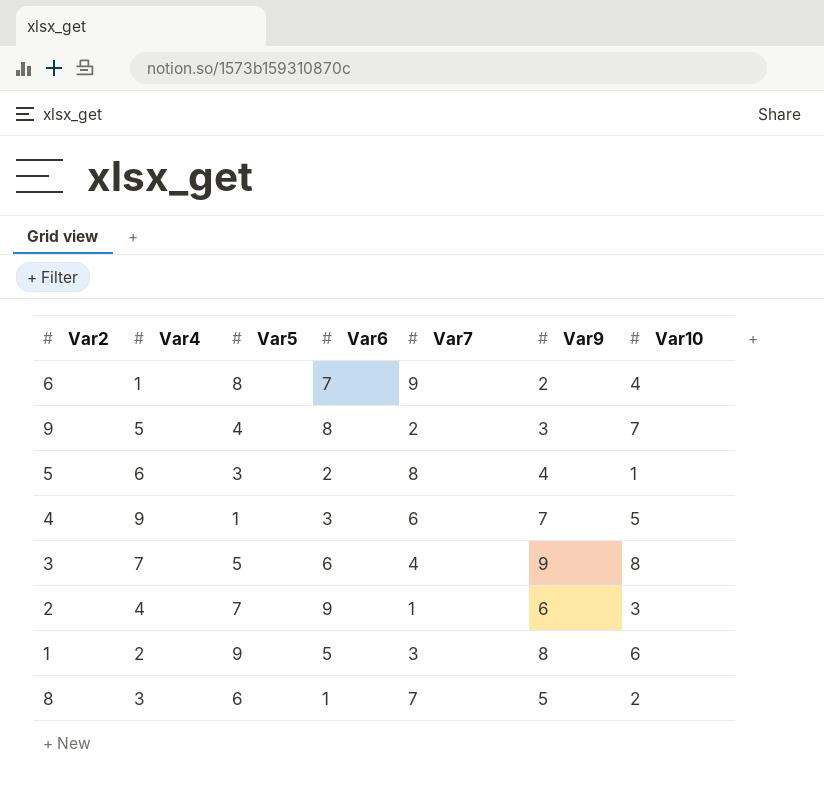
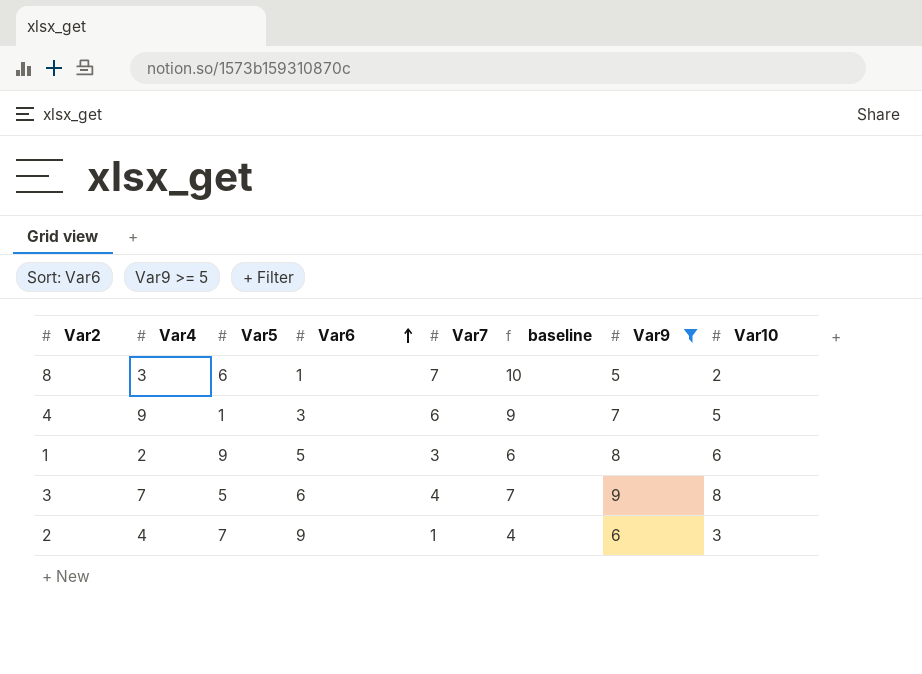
filter: none -> Var9 >= 5
row order: none -> Var6 ascending
column baseline | formula: none -> [Var7] + 3

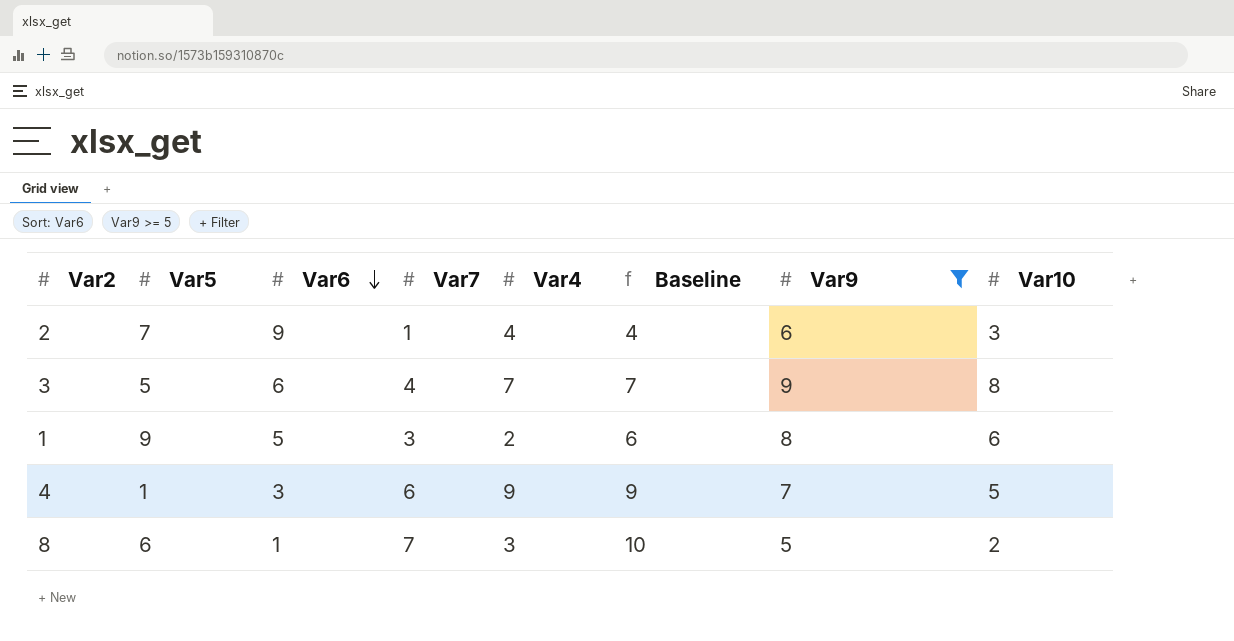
row order: Var6 ascending -> Var6 descending
column Var4 | position: 2 -> 5
column name: baseline -> Baseline

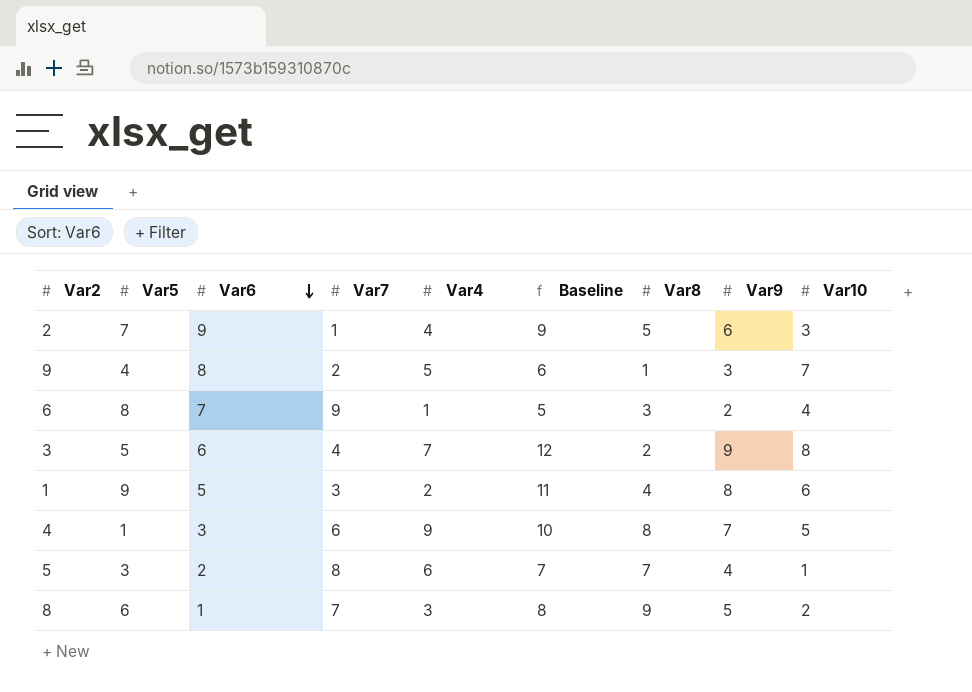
filter: Var9 >= 5 -> none
column Baseline | formula: [Var7] + 3 -> [Var9] + 3
column Var8 | position: none -> 7

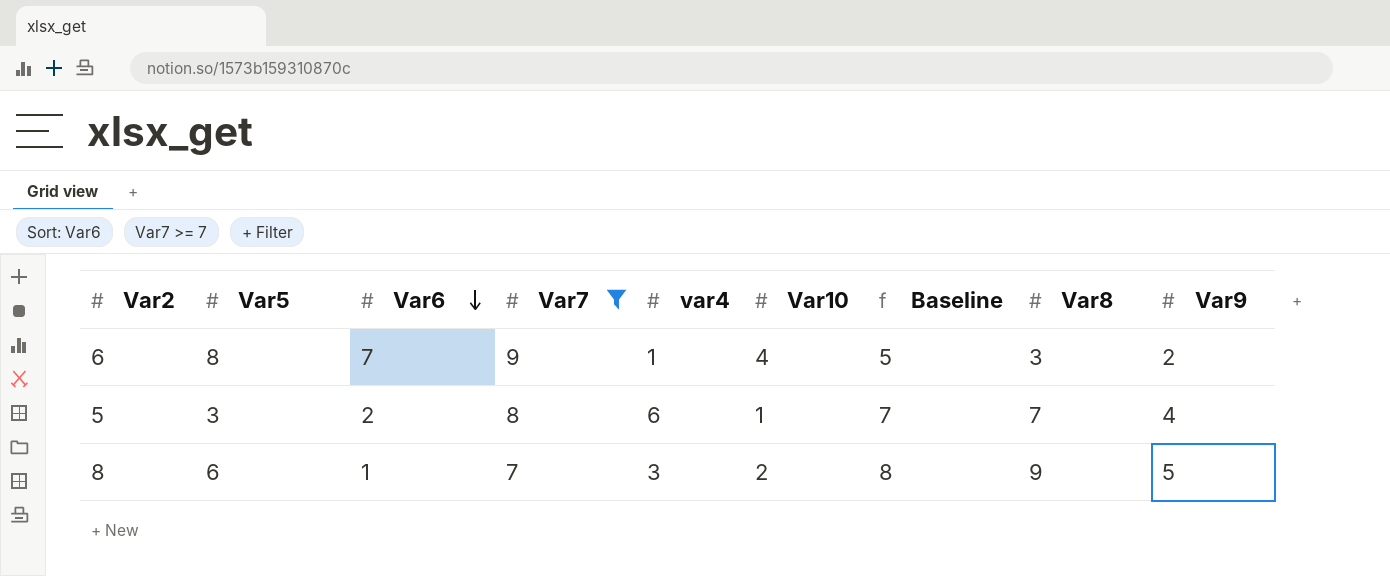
filter: none -> Var7 >= 7
column name: Var4 -> var4
column Var10 | position: 9 -> 6

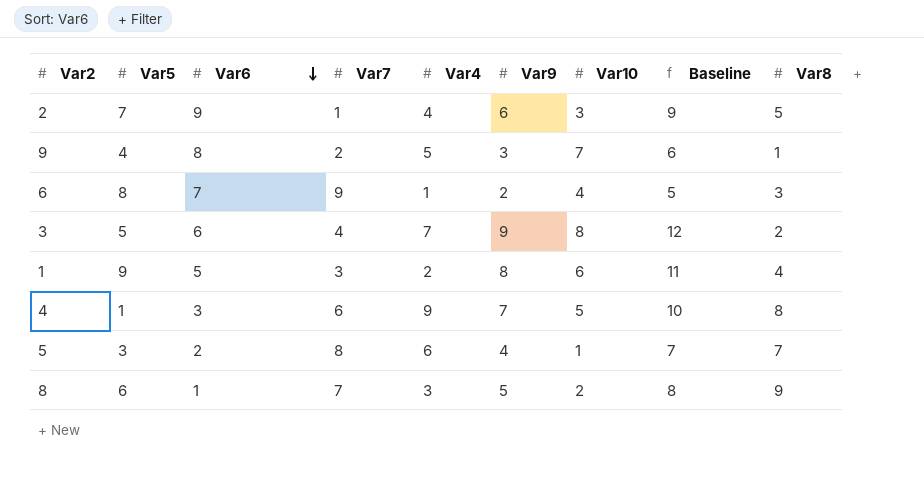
filter: Var7 >= 7 -> none
column name: var4 -> Var4
column Var9 | position: 9 -> 6

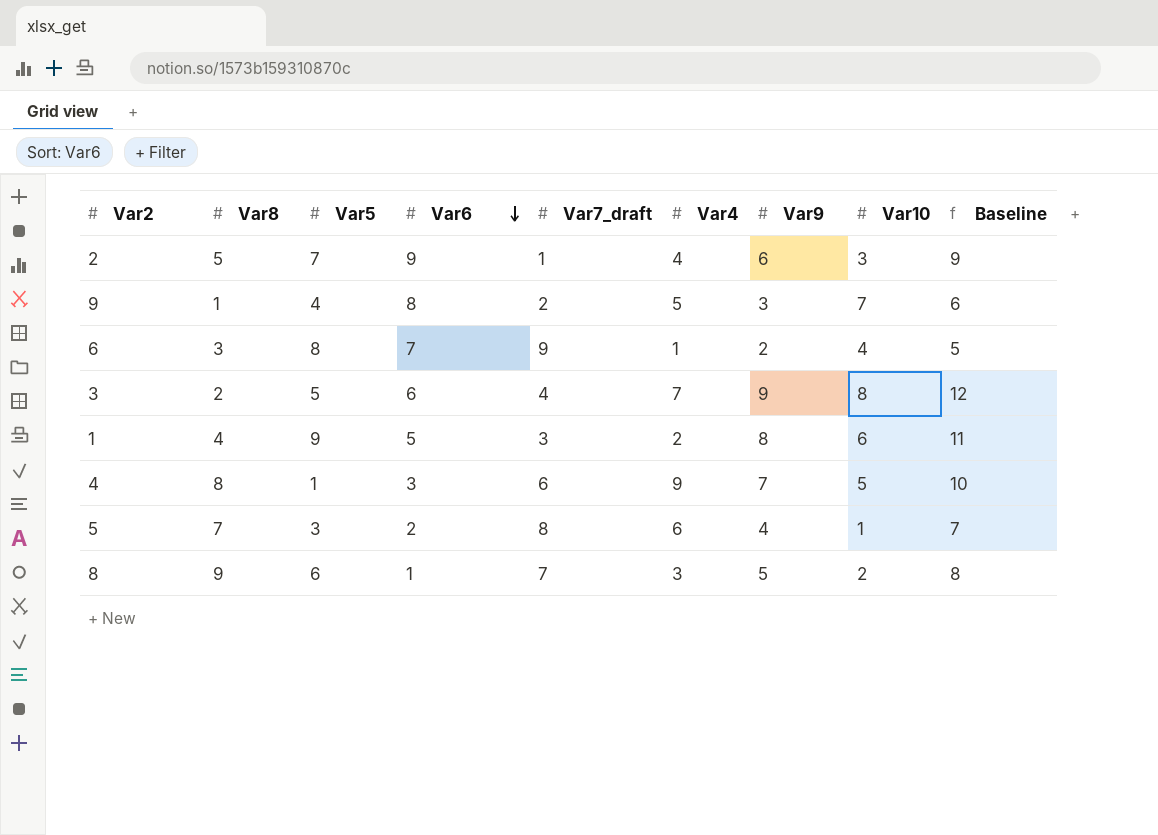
column Var8 | position: 9 -> 2
column name: Var7 -> Var7_draft

